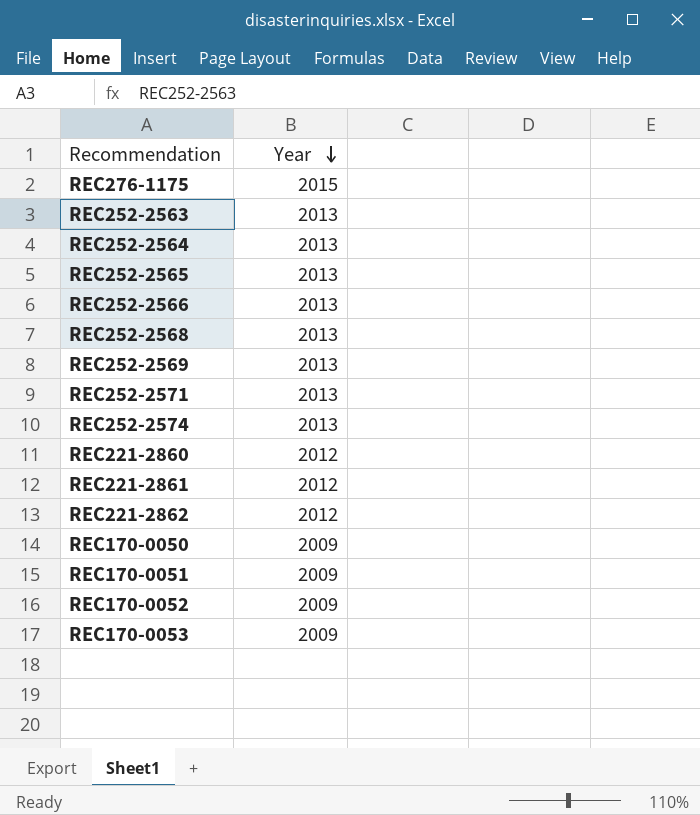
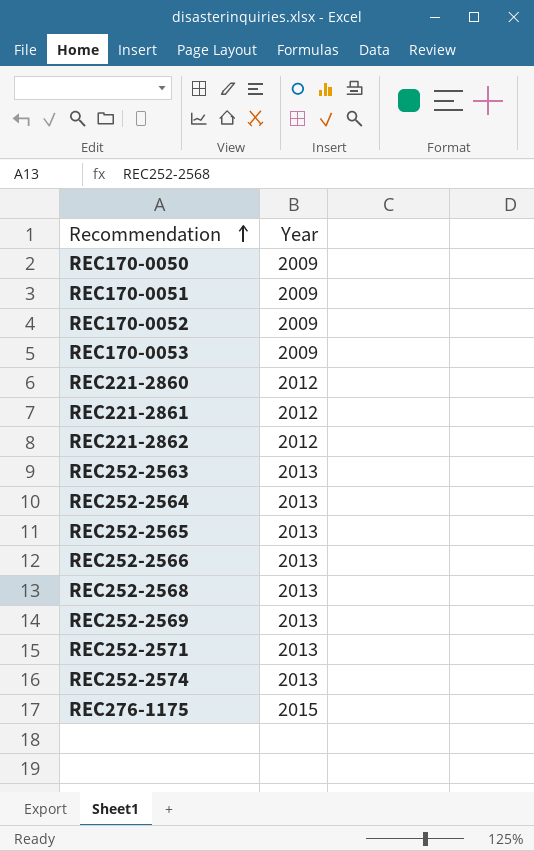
row order: Year descending -> Recommendation ascending

